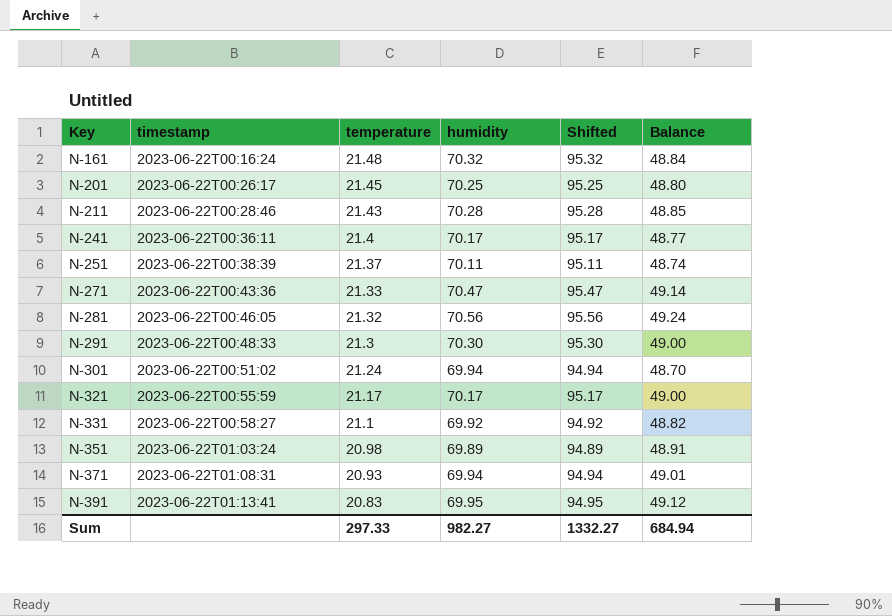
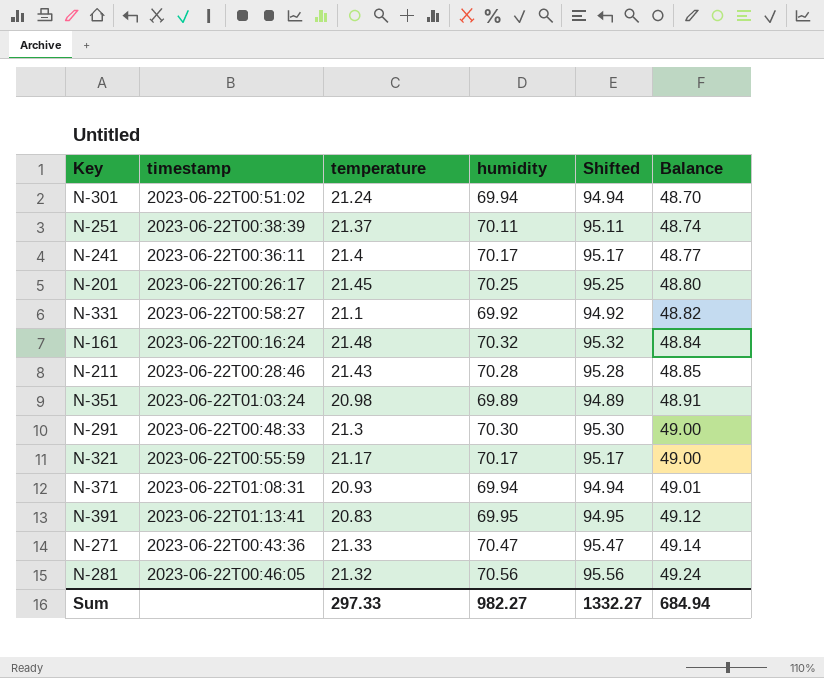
row order: Key ascending -> Balance ascending

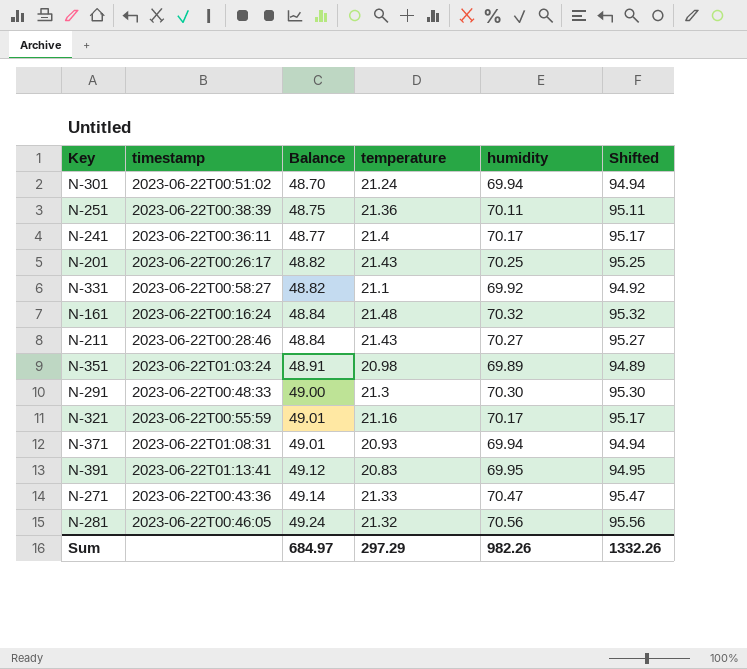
column Balance | position: 6 -> 3
N-251 | Balance: 48.74 -> 48.75
N-251 | temperature: 21.37 -> 21.36
N-201 | Balance: 48.80 -> 48.82
N-201 | temperature: 21.45 -> 21.43
N-211 | Balance: 48.85 -> 48.84
N-211 | humidity: 70.28 -> 70.27
N-211 | Shifted: 95.28 -> 95.27
N-321 | Balance: 49.00 -> 49.01
N-321 | temperature: 21.17 -> 21.16
Sum | Balance: 684.94 -> 684.97
Sum | temperature: 297.33 -> 297.29
Sum | humidity: 982.27 -> 982.26
Sum | Shifted: 1332.27 -> 1332.26

